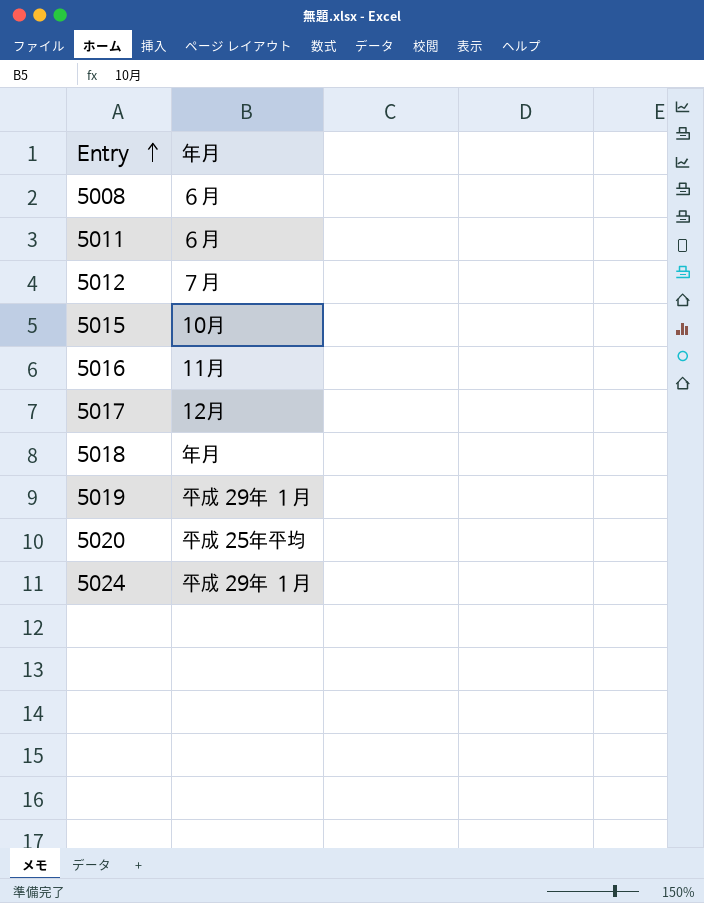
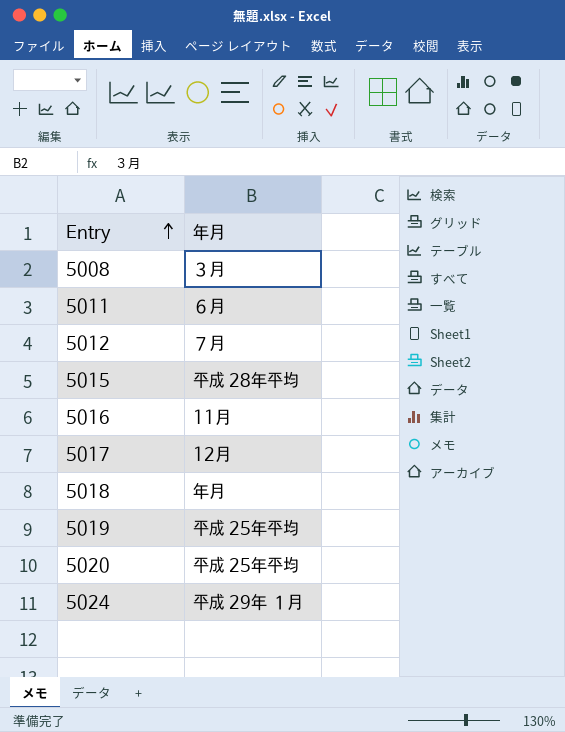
5008 | 年月: ６月 -> ３月
5015 | 年月: 10月 -> 平成 28年平均
5019 | 年月: 平成 29年 １月 -> 平成 25年平均

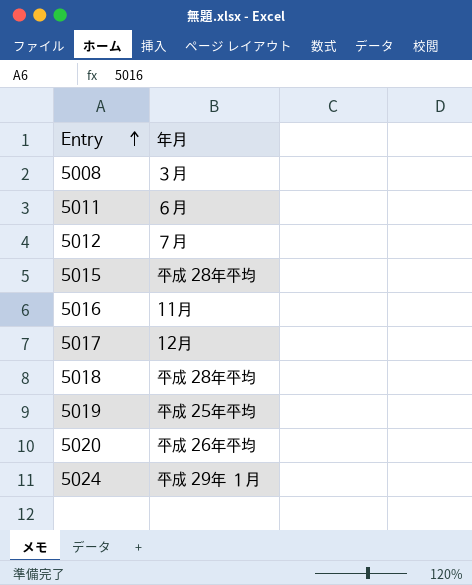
5018 | 年月: 年月 -> 平成 28年平均
5020 | 年月: 平成 25年平均 -> 平成 26年平均

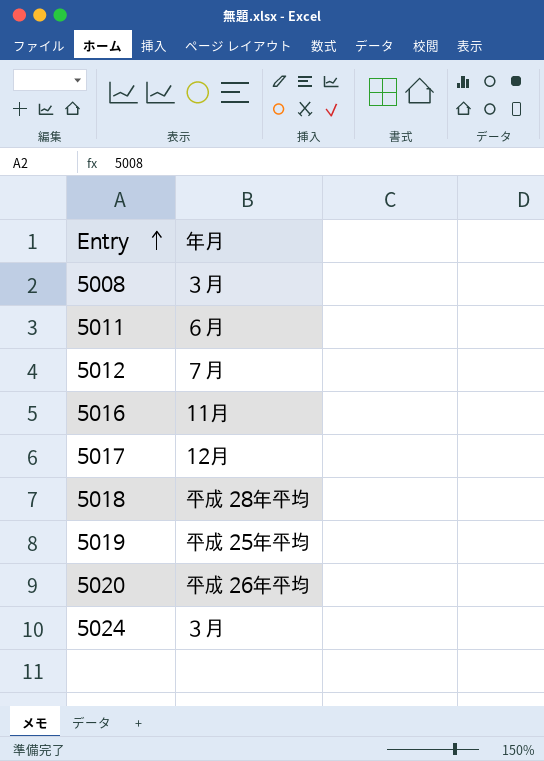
row 5015: 平成 28年平均 -> none
5024 | 年月: 平成 29年 １月 -> ３月

